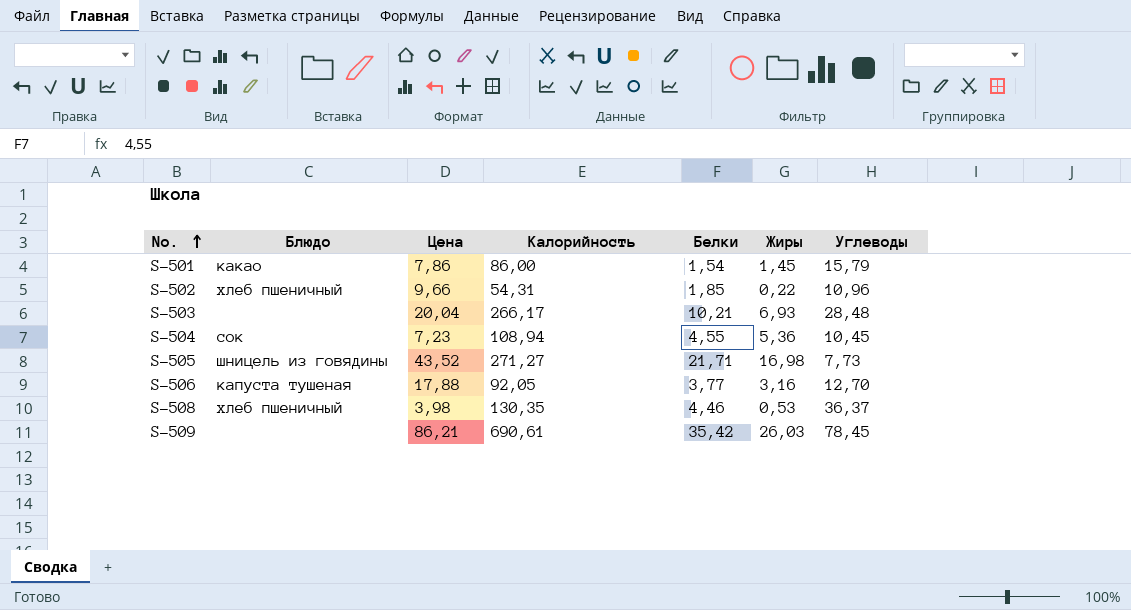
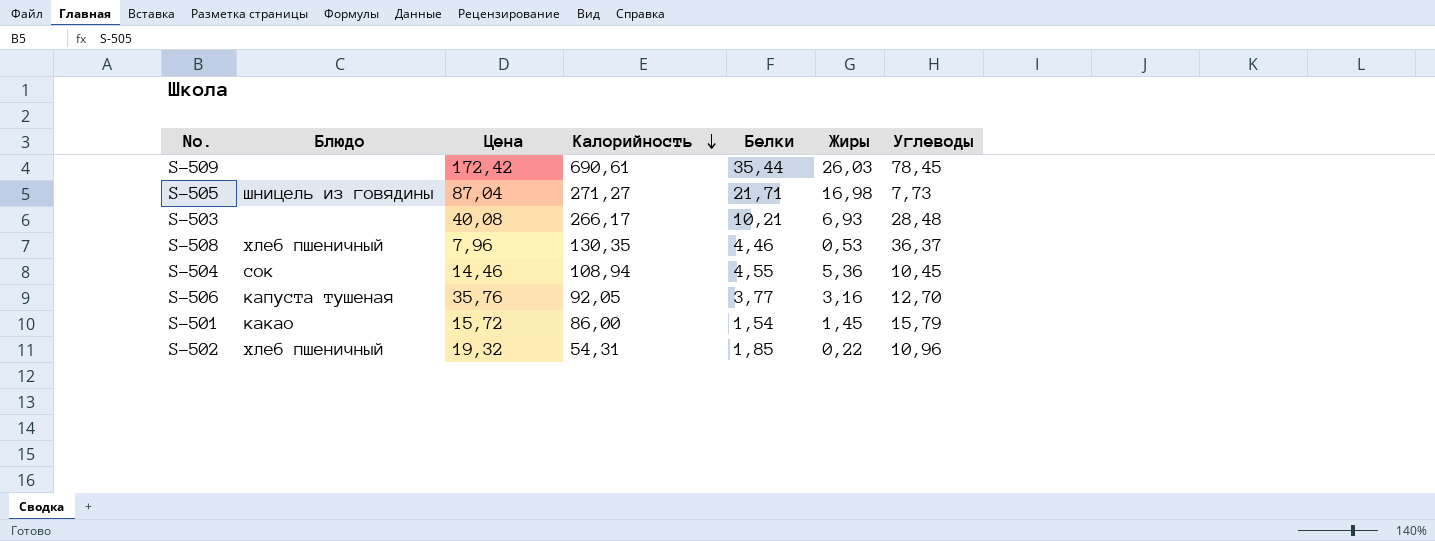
row order: No. ascending -> Калорийность descending
S-509 | Цена: 86,21 -> 172,42
S-509 | Белки: 35,42 -> 35,44
S-505 | Цена: 43,52 -> 87,04
S-503 | Цена: 20,04 -> 40,08
S-508 | Цена: 3,98 -> 7,96
S-504 | Цена: 7,23 -> 14,46
S-506 | Цена: 17,88 -> 35,76
S-501 | Цена: 7,86 -> 15,72
S-502 | Цена: 9,66 -> 19,32

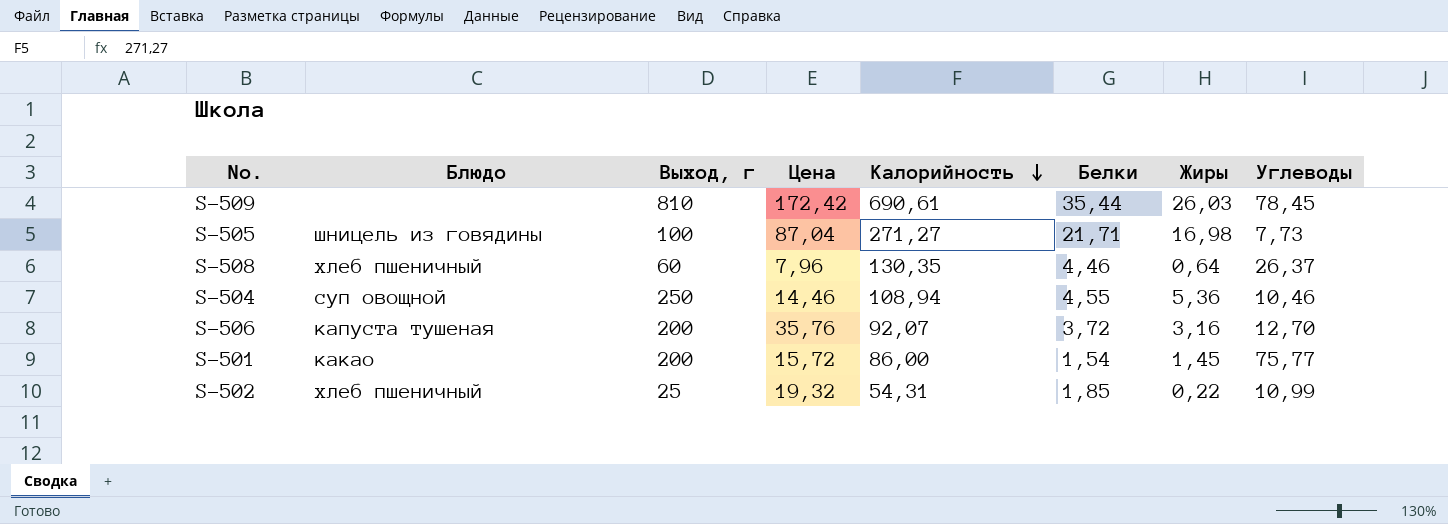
column Выход, г | position: none -> 3
row S-503: none | 40,08 | 266,17 | 10,21 | 6,93 | 28,48 -> none
S-508 | Жиры: 0,53 -> 0,64
S-508 | Углеводы: 36,37 -> 26,37
S-504 | Блюдо: сок -> суп овощной
S-504 | Углеводы: 10,45 -> 10,46
S-506 | Калорийность: 92,05 -> 92,07
S-506 | Белки: 3,77 -> 3,72
S-501 | Углеводы: 15,79 -> 75,77
S-502 | Углеводы: 10,96 -> 10,99

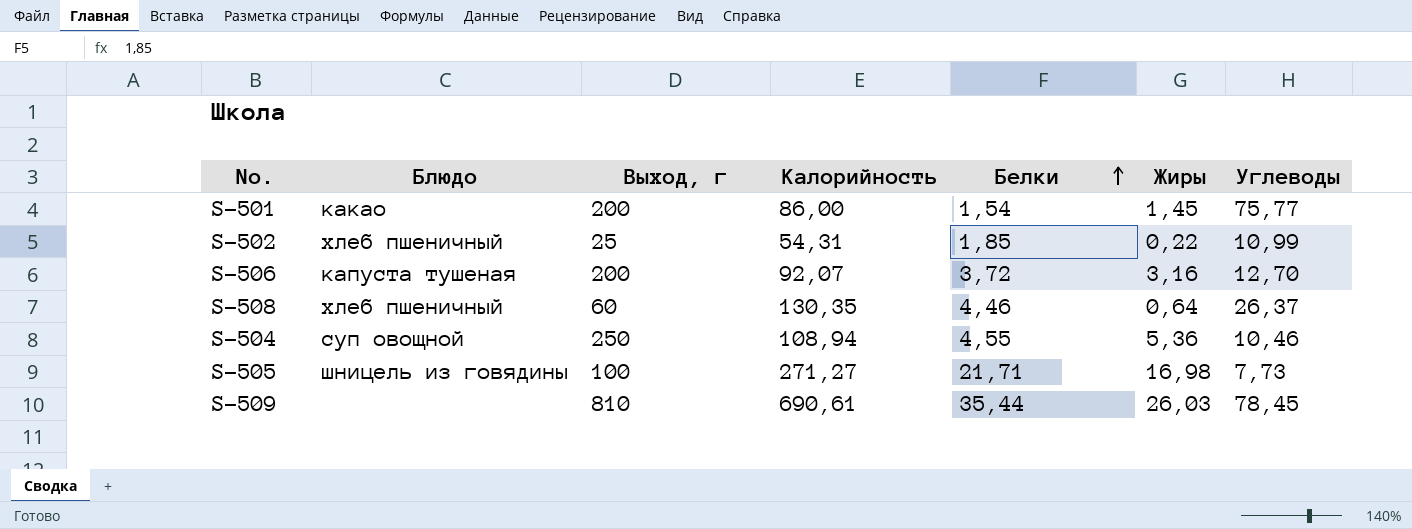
row order: Калорийность descending -> Белки ascending
column Цена | position: 4 -> none

